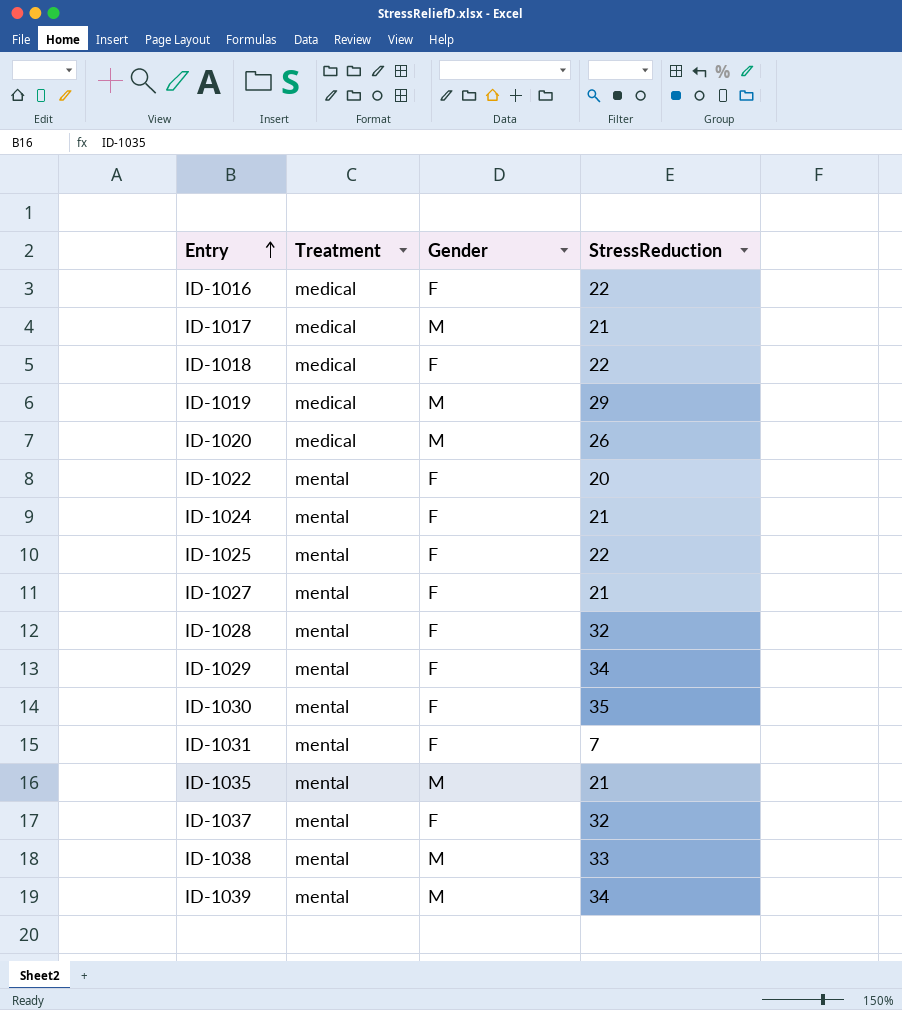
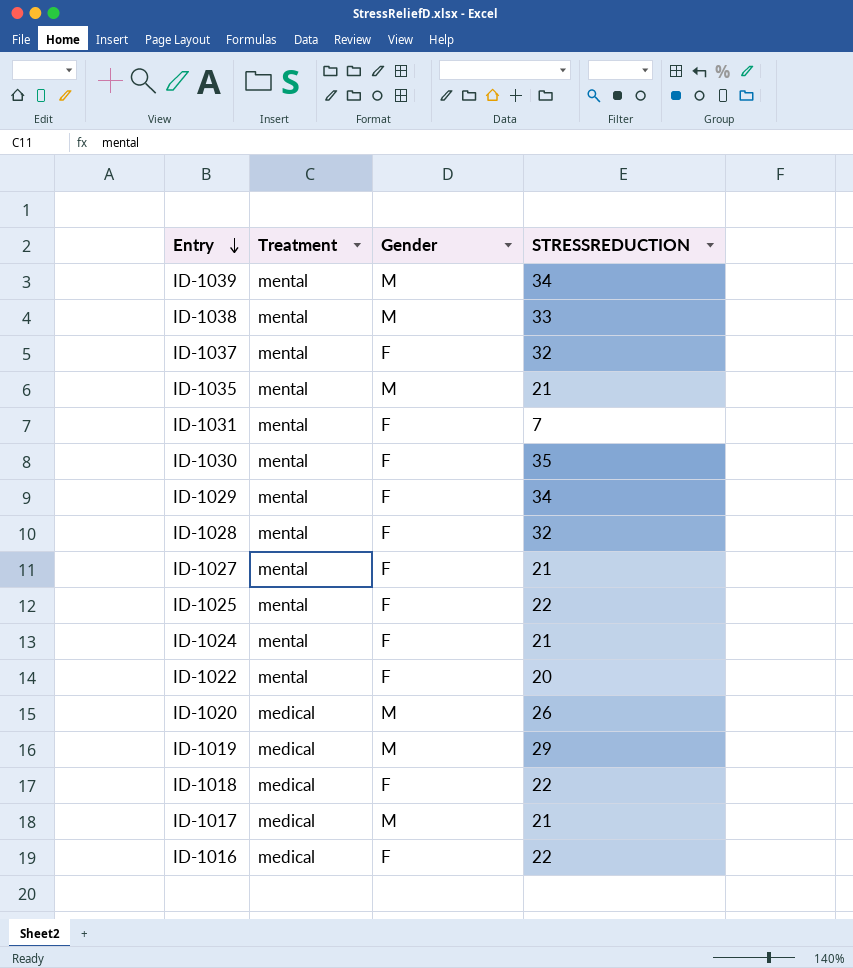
row order: Entry ascending -> Entry descending
column name: StressReduction -> STRESSREDUCTION

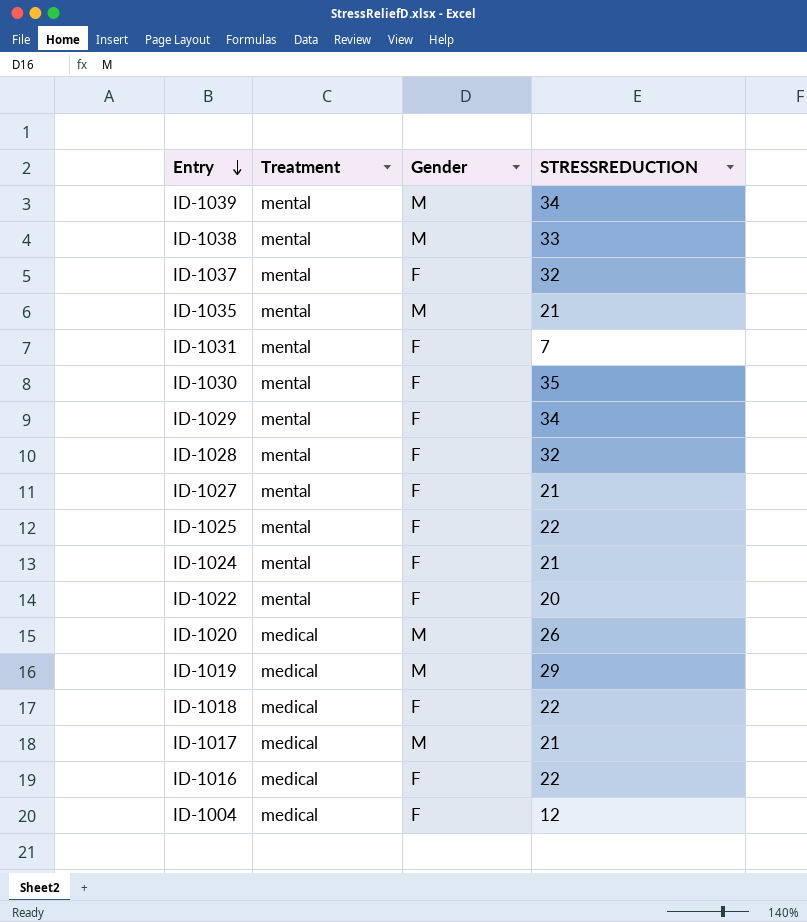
row ID-1004: none -> medical | F | 12

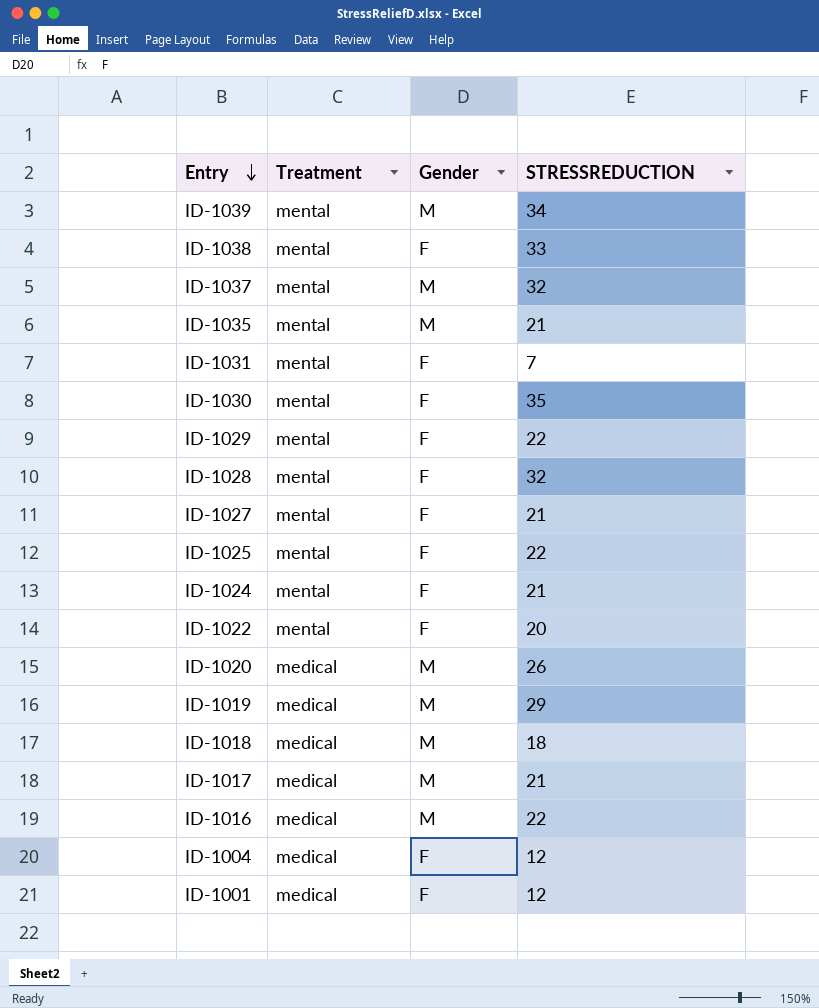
ID-1038 | Gender: M -> F
ID-1037 | Gender: F -> M
ID-1029 | STRESSREDUCTION: 34 -> 22
ID-1018 | Gender: F -> M
ID-1018 | STRESSREDUCTION: 22 -> 18
ID-1016 | Gender: F -> M
row ID-1001: none -> medical | F | 12

